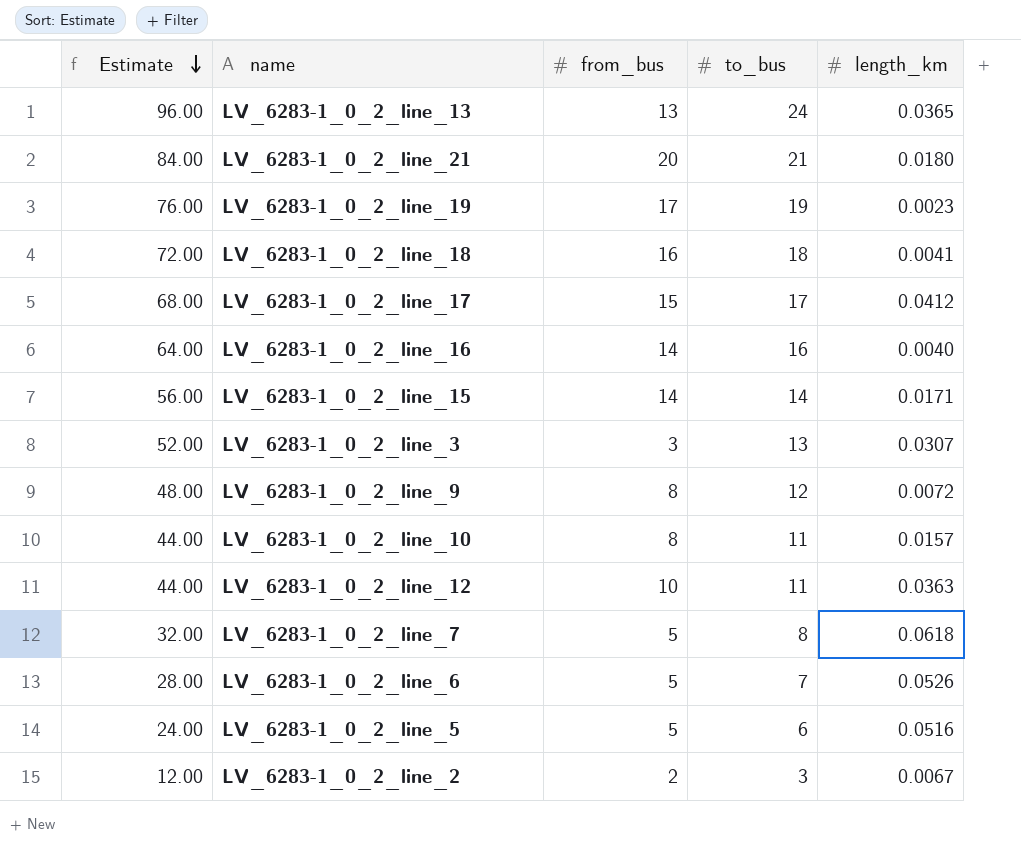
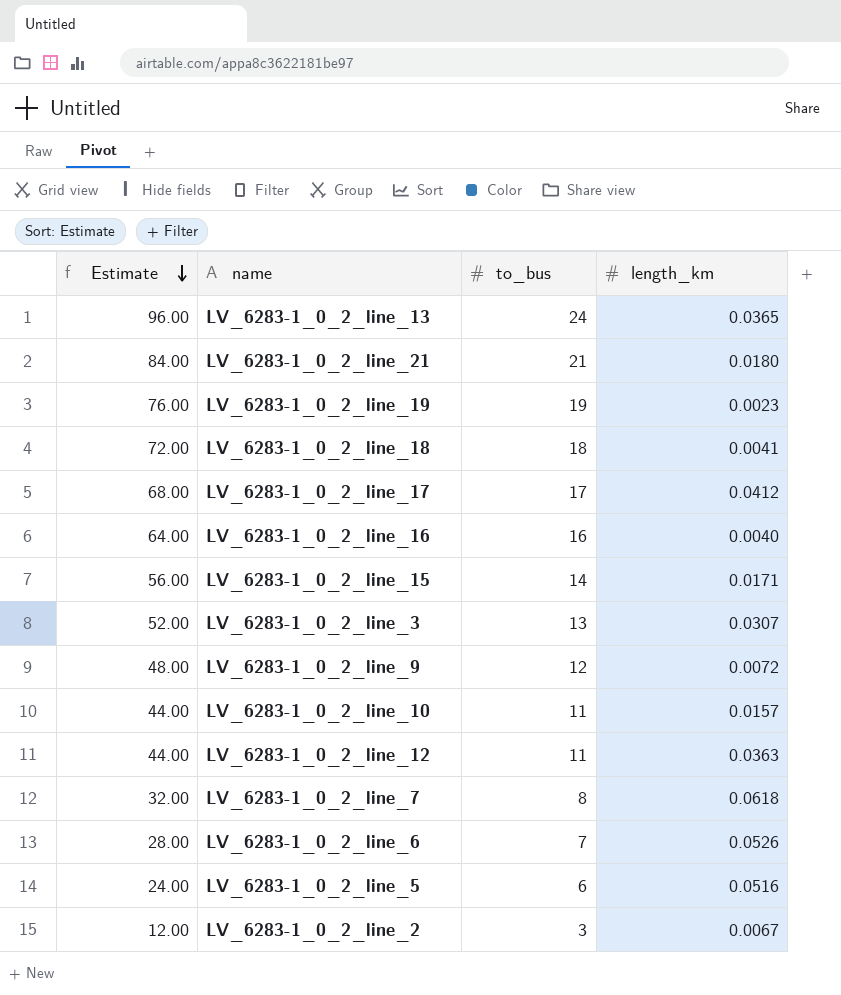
column from_bus | position: 3 -> none

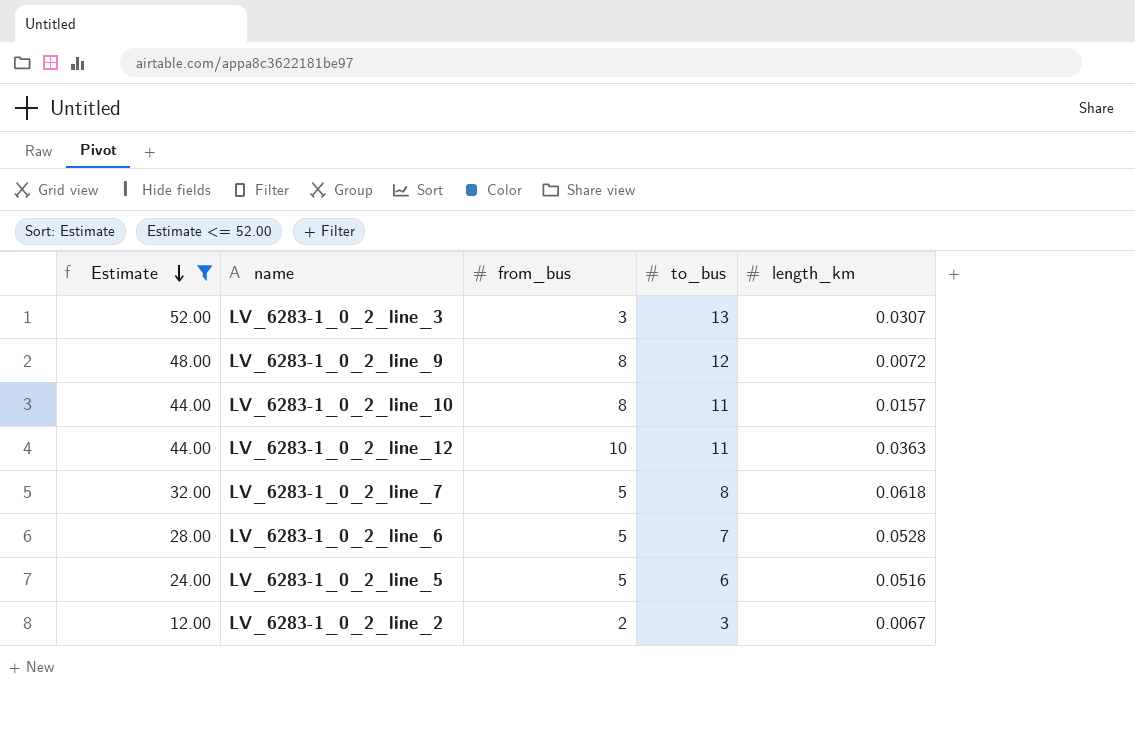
filter: none -> Estimate <= 52.00
column from_bus | position: none -> 3
LV_6283-1_0_2_line_6 | length_km: 0.0526 -> 0.0528

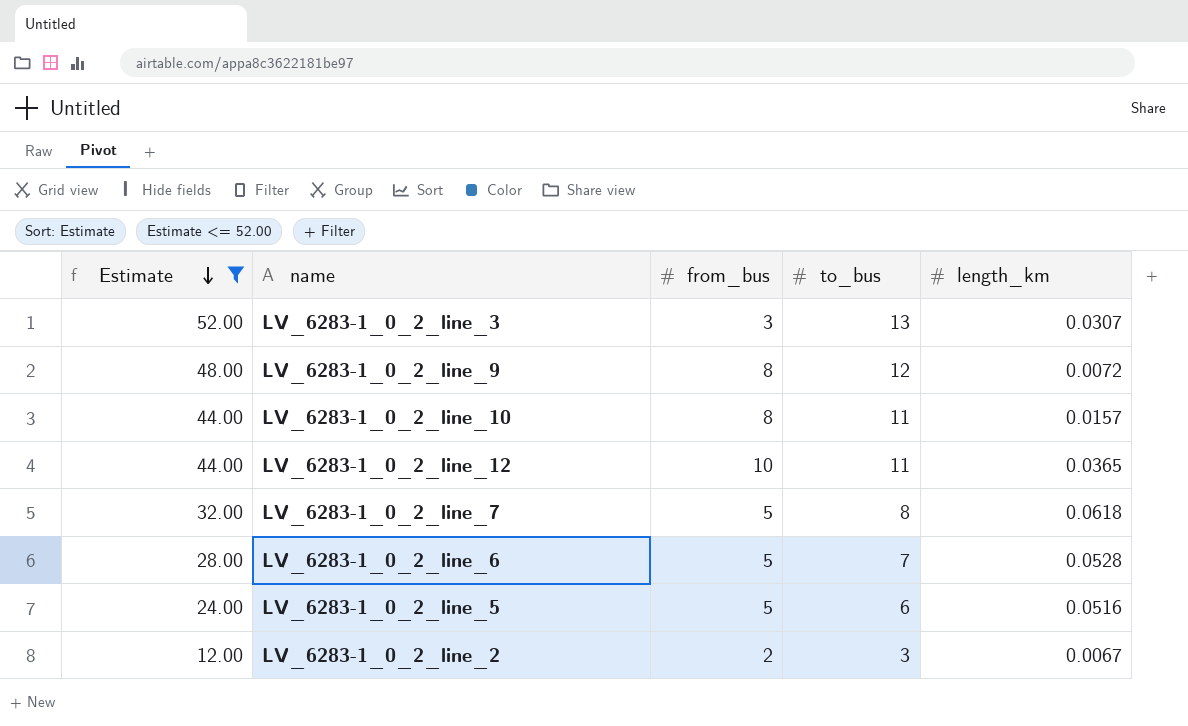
LV_6283-1_0_2_line_12 | length_km: 0.0363 -> 0.0365

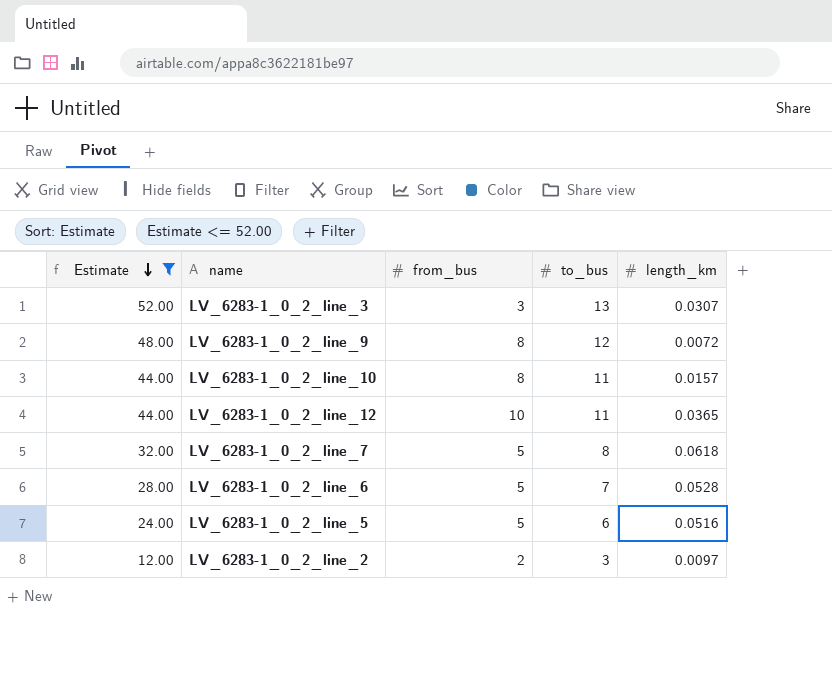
LV_6283-1_0_2_line_2 | length_km: 0.0067 -> 0.0097

